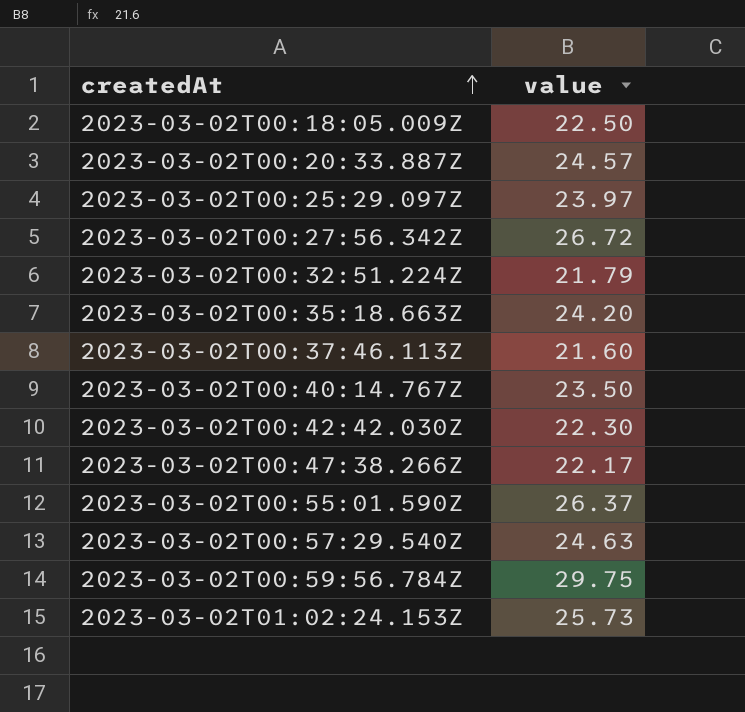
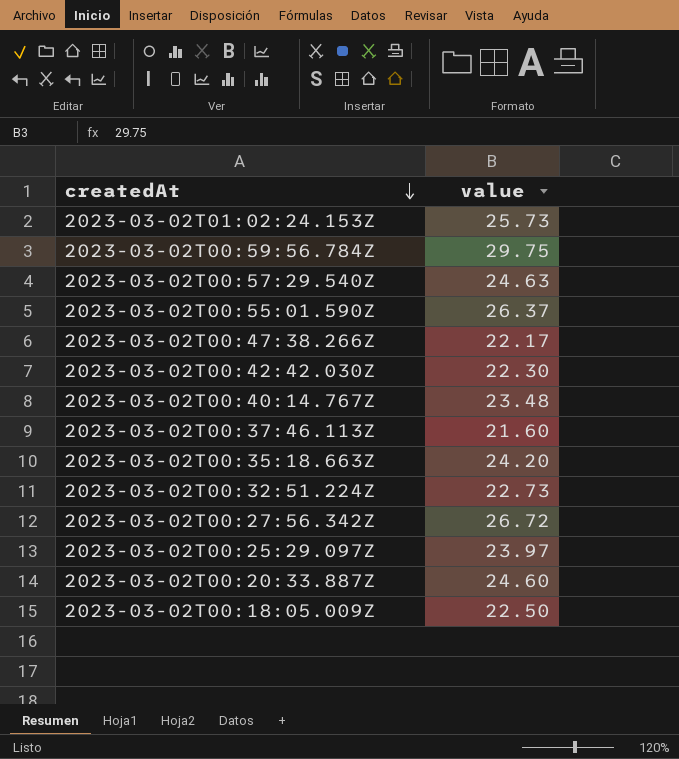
row order: createdAt ascending -> createdAt descending
2023-03-02T00:40:14.767Z | value: 23.50 -> 23.48
2023-03-02T00:32:51.224Z | value: 21.79 -> 22.73
2023-03-02T00:20:33.887Z | value: 24.57 -> 24.60

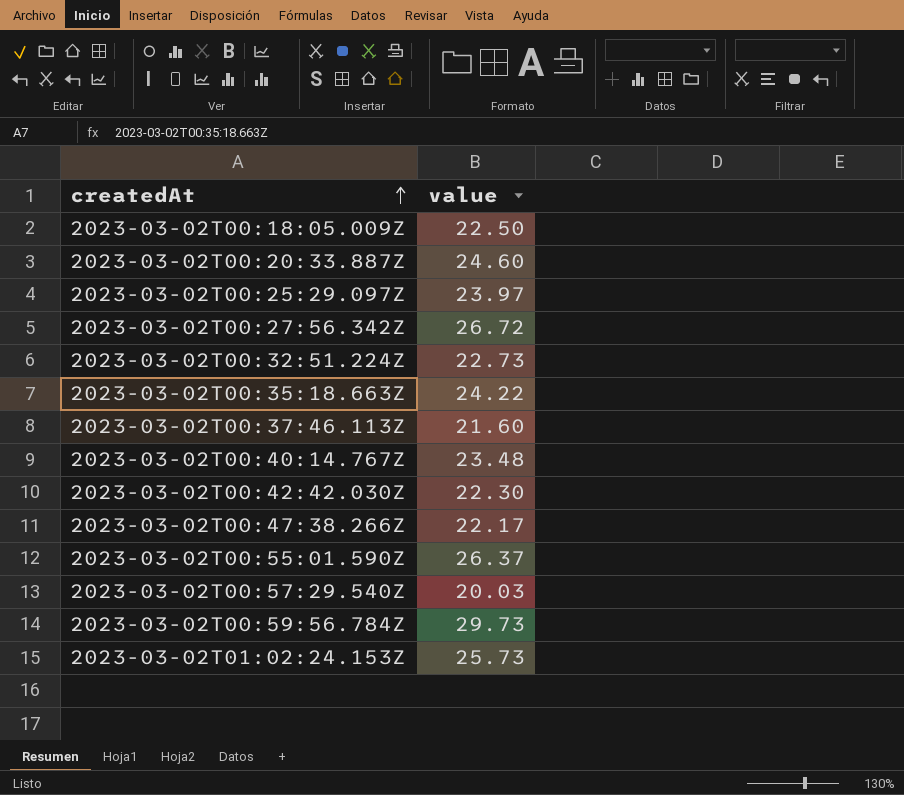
row order: createdAt descending -> createdAt ascending
2023-03-02T00:35:18.663Z | value: 24.20 -> 24.22
2023-03-02T00:57:29.540Z | value: 24.63 -> 20.03
2023-03-02T00:59:56.784Z | value: 29.75 -> 29.73

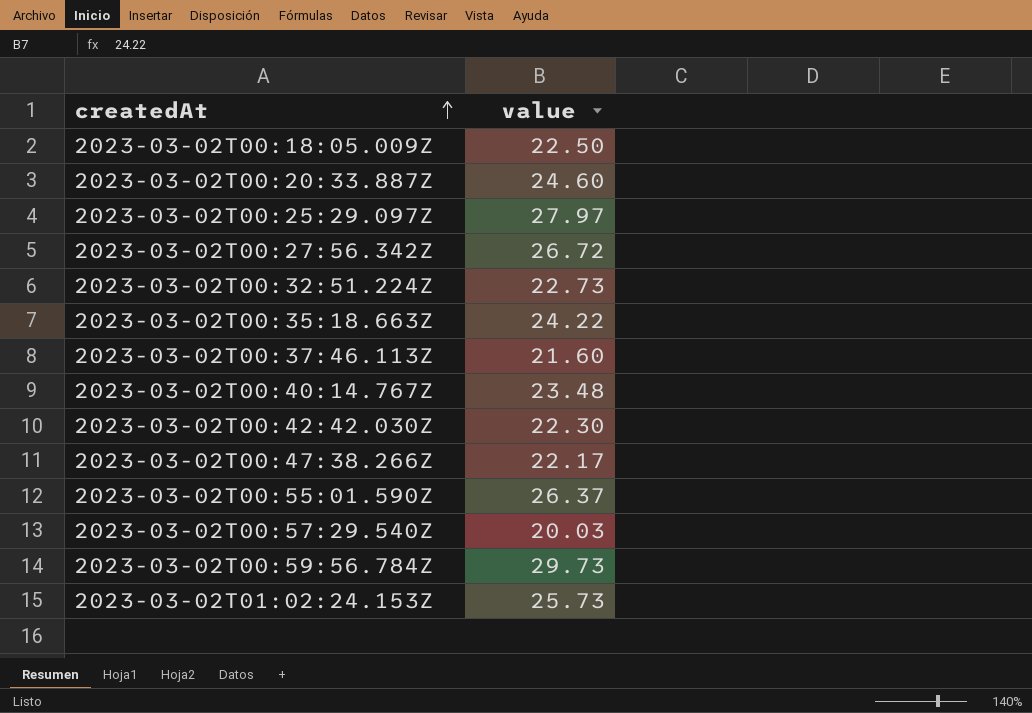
2023-03-02T00:25:29.097Z | value: 23.97 -> 27.97

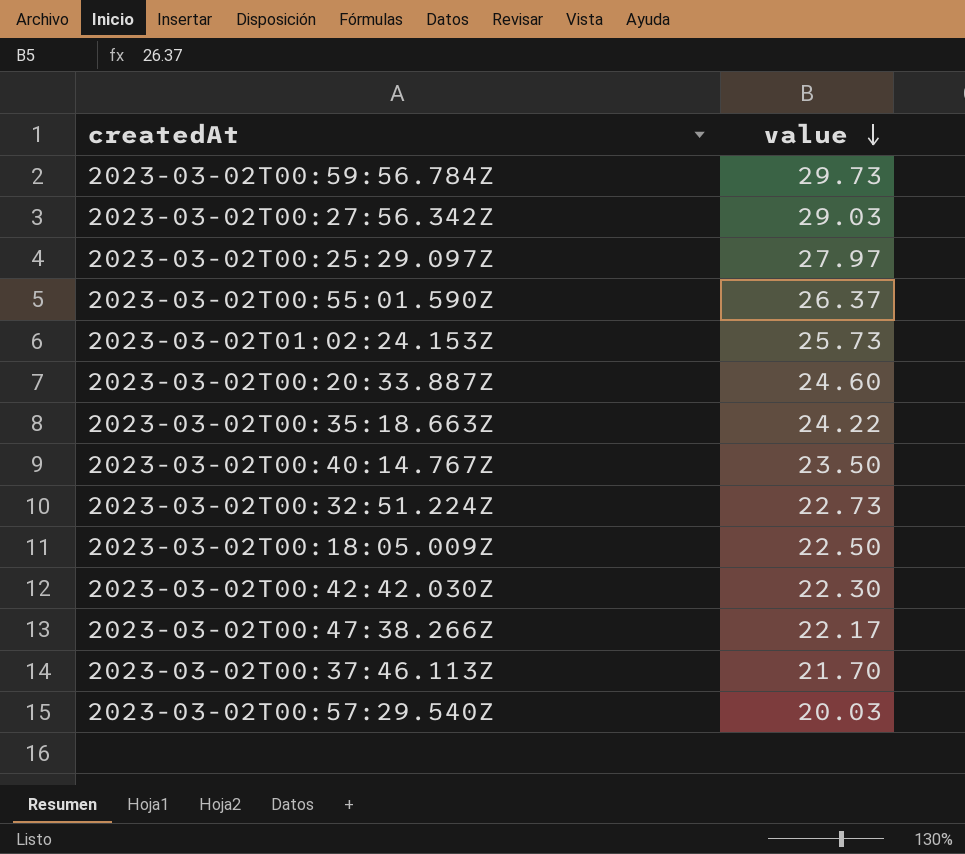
row order: createdAt ascending -> value descending
2023-03-02T00:27:56.342Z | value: 26.72 -> 29.03
2023-03-02T00:40:14.767Z | value: 23.48 -> 23.50
2023-03-02T00:37:46.113Z | value: 21.60 -> 21.70

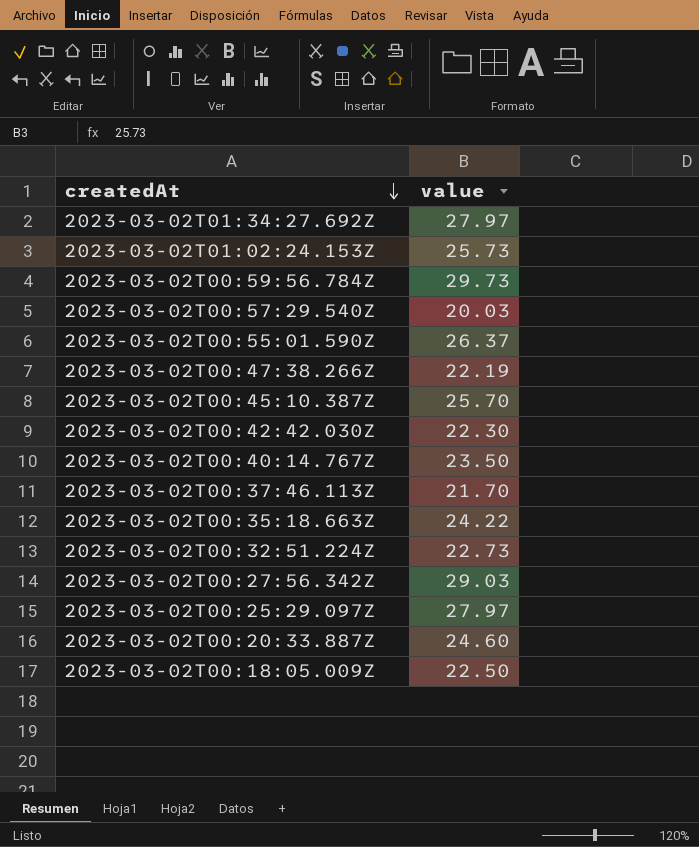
row order: value descending -> createdAt descending
row 2023-03-02T01:34:27.692Z: none -> 27.97
2023-03-02T00:47:38.266Z | value: 22.17 -> 22.19
row 2023-03-02T00:45:10.387Z: none -> 25.70

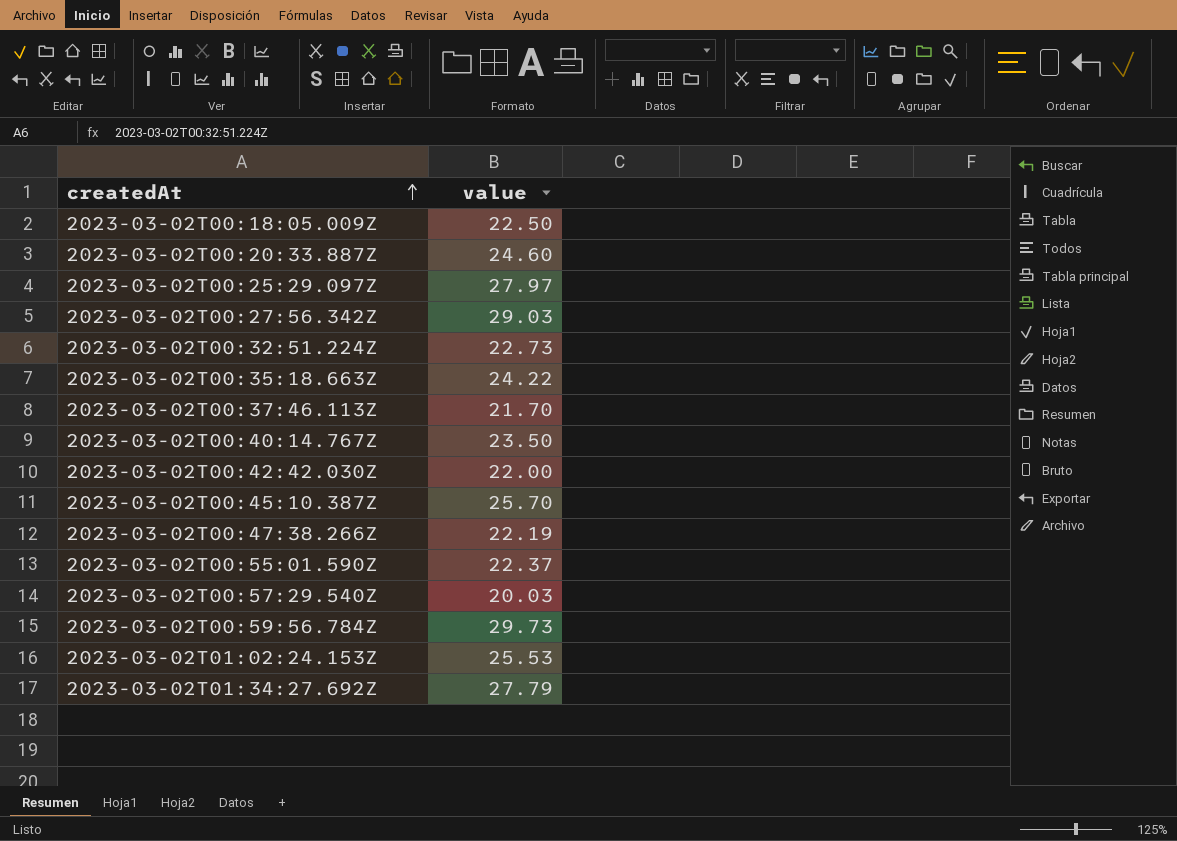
row order: createdAt descending -> createdAt ascending
2023-03-02T00:42:42.030Z | value: 22.30 -> 22.00
2023-03-02T00:55:01.590Z | value: 26.37 -> 22.37
2023-03-02T01:02:24.153Z | value: 25.73 -> 25.53
2023-03-02T01:34:27.692Z | value: 27.97 -> 27.79

